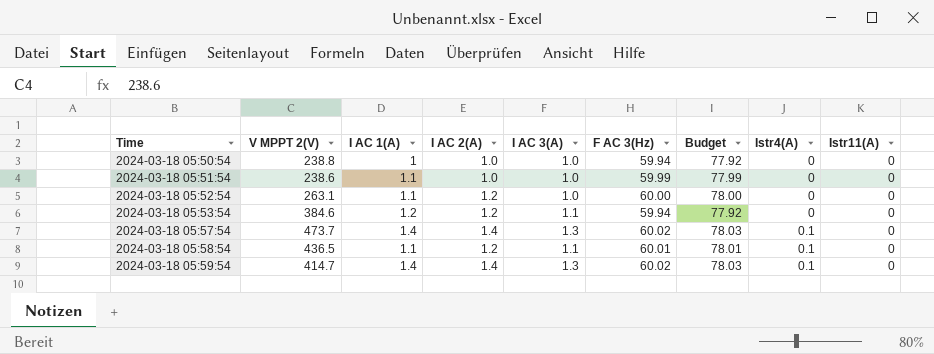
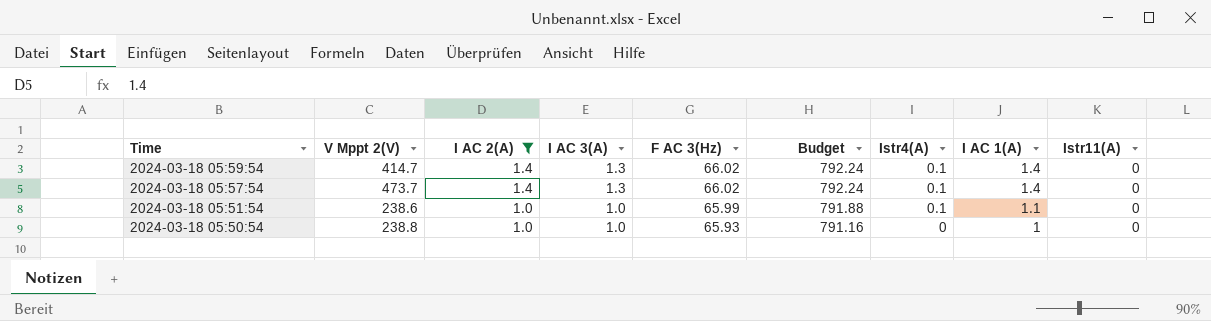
filter: none -> I AC 2(A) != 1.2
row order: Time ascending -> Time descending
column name: V MPPT 2(V) -> V Mppt 2(V)
column Budget | formula: [F AC 3(Hz)] * 1.3 -> [F AC 3(Hz)] * 12
column I AC 1(A) | position: 3 -> 8
2024-03-18 05:59:54 | F AC 3(Hz): 60.02 -> 66.02
2024-03-18 05:57:54 | F AC 3(Hz): 60.02 -> 66.02
2024-03-18 05:51:54 | F AC 3(Hz): 59.99 -> 65.99
2024-03-18 05:51:54 | Istr4(A): 0 -> 0.1
2024-03-18 05:50:54 | F AC 3(Hz): 59.94 -> 65.93

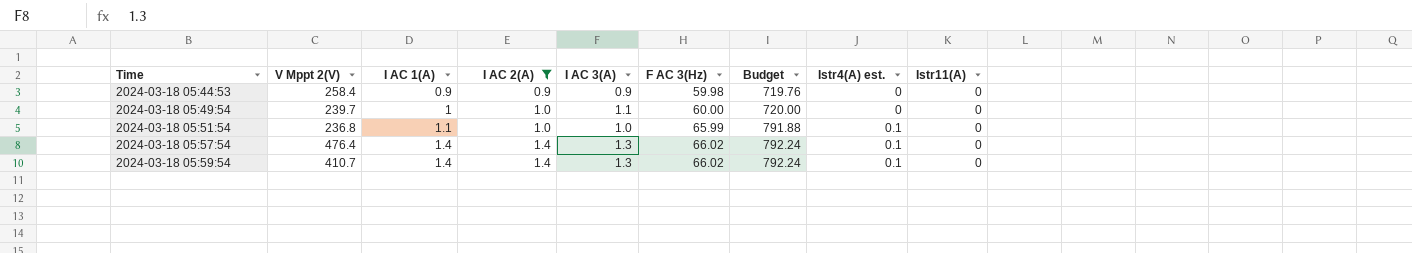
row order: Time descending -> Time ascending
column I AC 1(A) | position: 8 -> 3
column name: Istr4(A) -> Istr4(A) est.
row 2024-03-18 05:50:54: 238.8 | 1.0 | 1.0 | 65.93 | 791.16 | 0 | 1 | 0 -> none
row 2024-03-18 05:44:53: none -> 258.4 | 0.9 | 0.9 | 0.9 | 59.98 | 719.76 | 0 | 0
row 2024-03-18 05:49:54: none -> 239.7 | 1 | 1.0 | 1.1 | 60.00 | 720.00 | 0 | 0
2024-03-18 05:51:54 | V Mppt 2(V): 238.6 -> 236.8
2024-03-18 05:57:54 | V Mppt 2(V): 473.7 -> 476.4
2024-03-18 05:59:54 | V Mppt 2(V): 414.7 -> 410.7

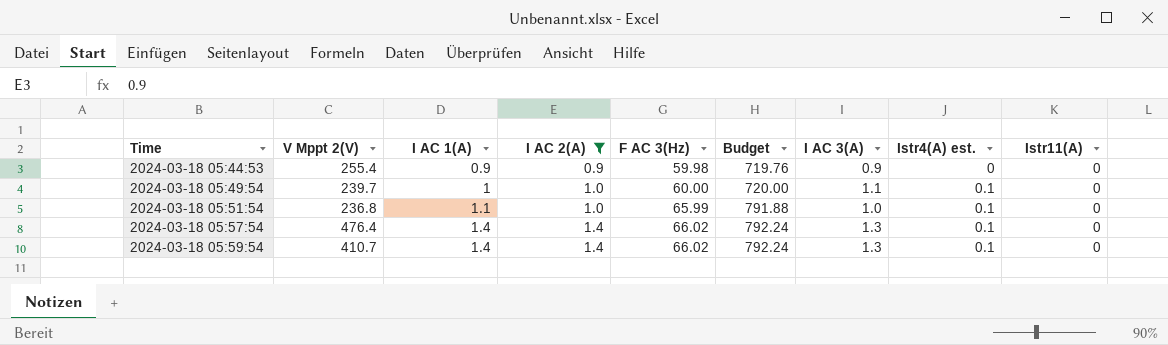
column I AC 3(A) | position: 5 -> 7
2024-03-18 05:44:53 | V Mppt 2(V): 258.4 -> 255.4
2024-03-18 05:49:54 | Istr4(A) est.: 0 -> 0.1

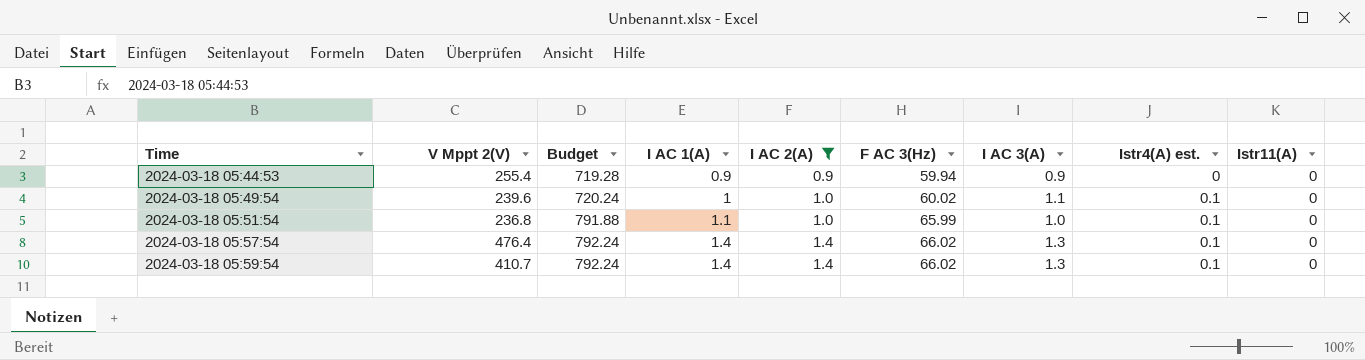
column Budget | position: 6 -> 3
2024-03-18 05:44:53 | Budget: 719.76 -> 719.28
2024-03-18 05:44:53 | F AC 3(Hz): 59.98 -> 59.94
2024-03-18 05:49:54 | V Mppt 2(V): 239.7 -> 239.6
2024-03-18 05:49:54 | Budget: 720.00 -> 720.24
2024-03-18 05:49:54 | F AC 3(Hz): 60.00 -> 60.02

